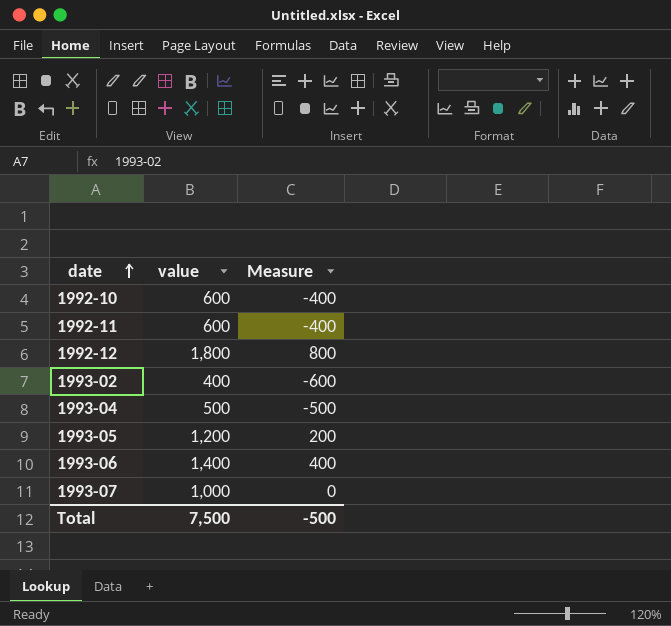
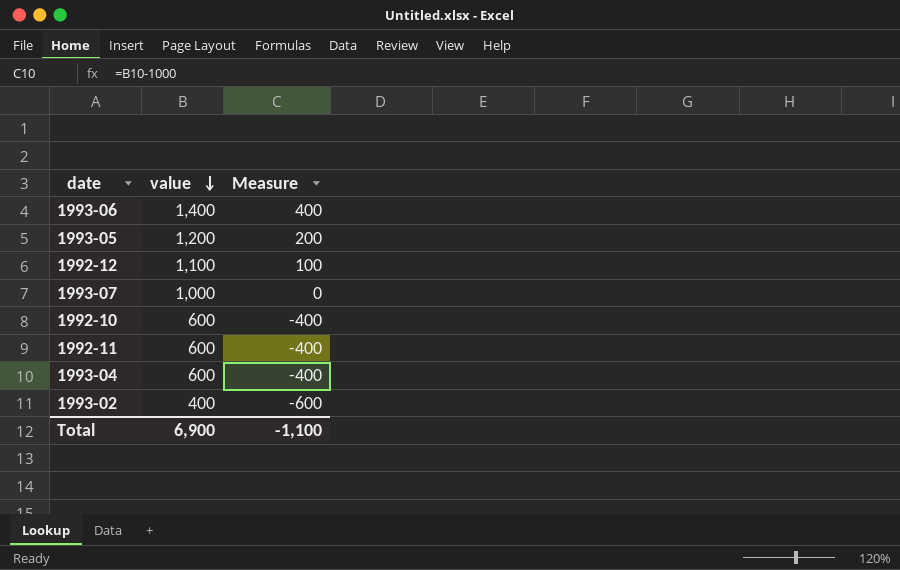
row order: date ascending -> value descending
1992-12 | value: 1,800 -> 1,100
1992-12 | Measure: 800 -> 100
1993-04 | value: 500 -> 600
1993-04 | Measure: -500 -> -400
Total | value: 7,500 -> 6,900
Total | Measure: -500 -> -1,100

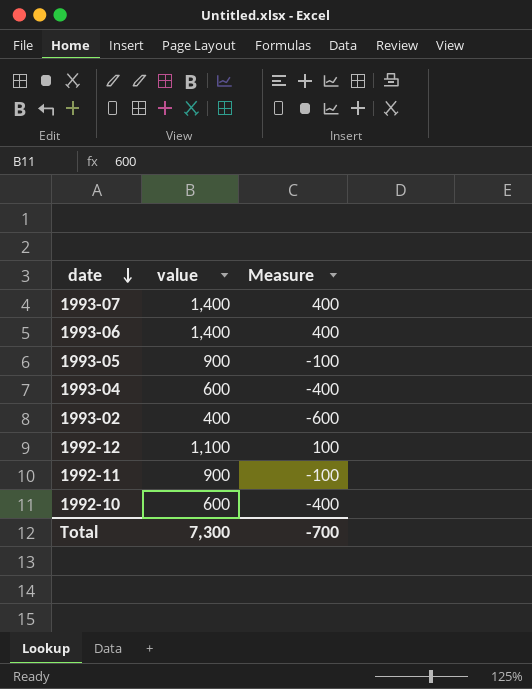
row order: value descending -> date descending
1993-07 | value: 1,000 -> 1,400
1993-07 | Measure: 0 -> 400
1993-05 | value: 1,200 -> 900
1993-05 | Measure: 200 -> -100
1992-11 | value: 600 -> 900
1992-11 | Measure: -400 -> -100
Total | value: 6,900 -> 7,300
Total | Measure: -1,100 -> -700

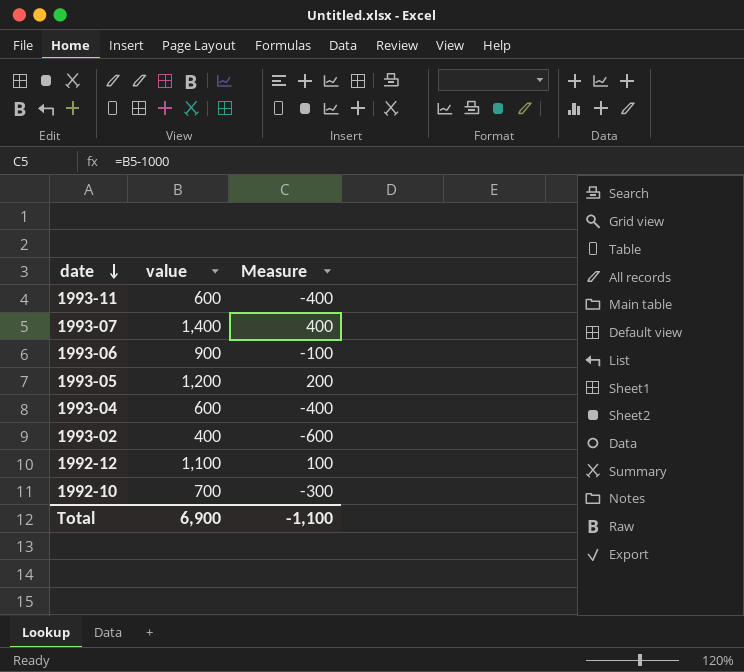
row 1992-11: 900 | -100 -> none
row 1993-11: none -> 600 | -400
1993-06 | value: 1,400 -> 900
1993-06 | Measure: 400 -> -100
1993-05 | value: 900 -> 1,200
1993-05 | Measure: -100 -> 200
1992-10 | value: 600 -> 700
1992-10 | Measure: -400 -> -300
Total | value: 7,300 -> 6,900
Total | Measure: -700 -> -1,100

